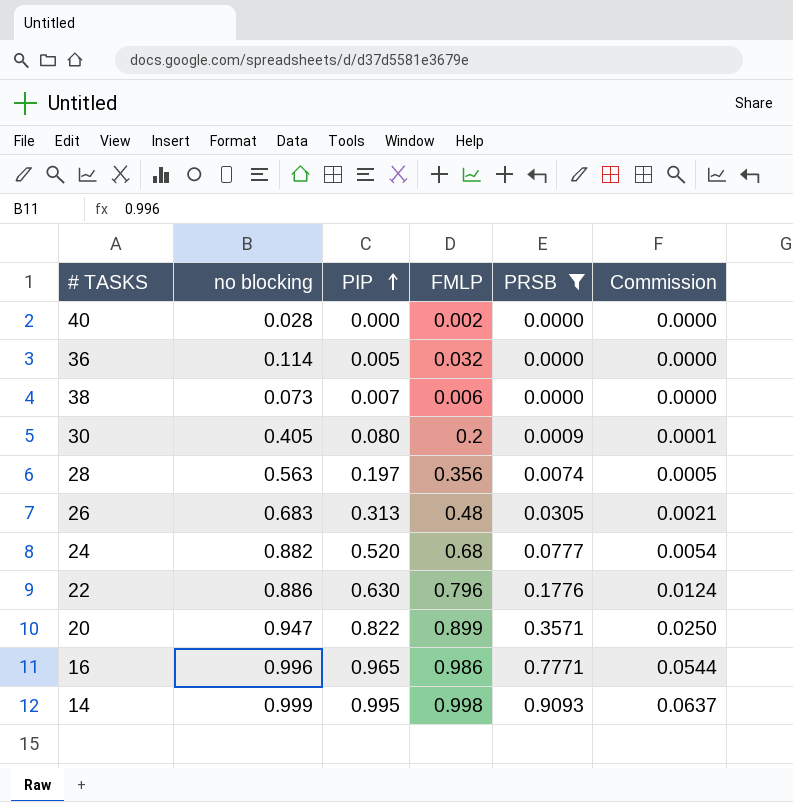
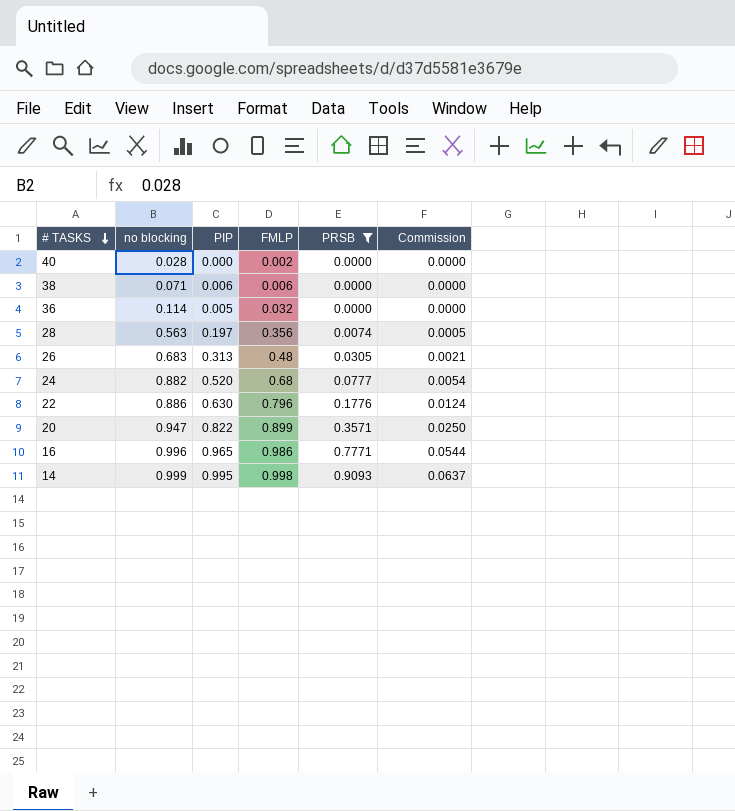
row order: PIP ascending -> # TASKS descending
row 30: 0.405 | 0.080 | 0.2 | 0.0009 | 0.0001 -> none
38 | no blocking: 0.073 -> 0.071
38 | PIP: 0.007 -> 0.006

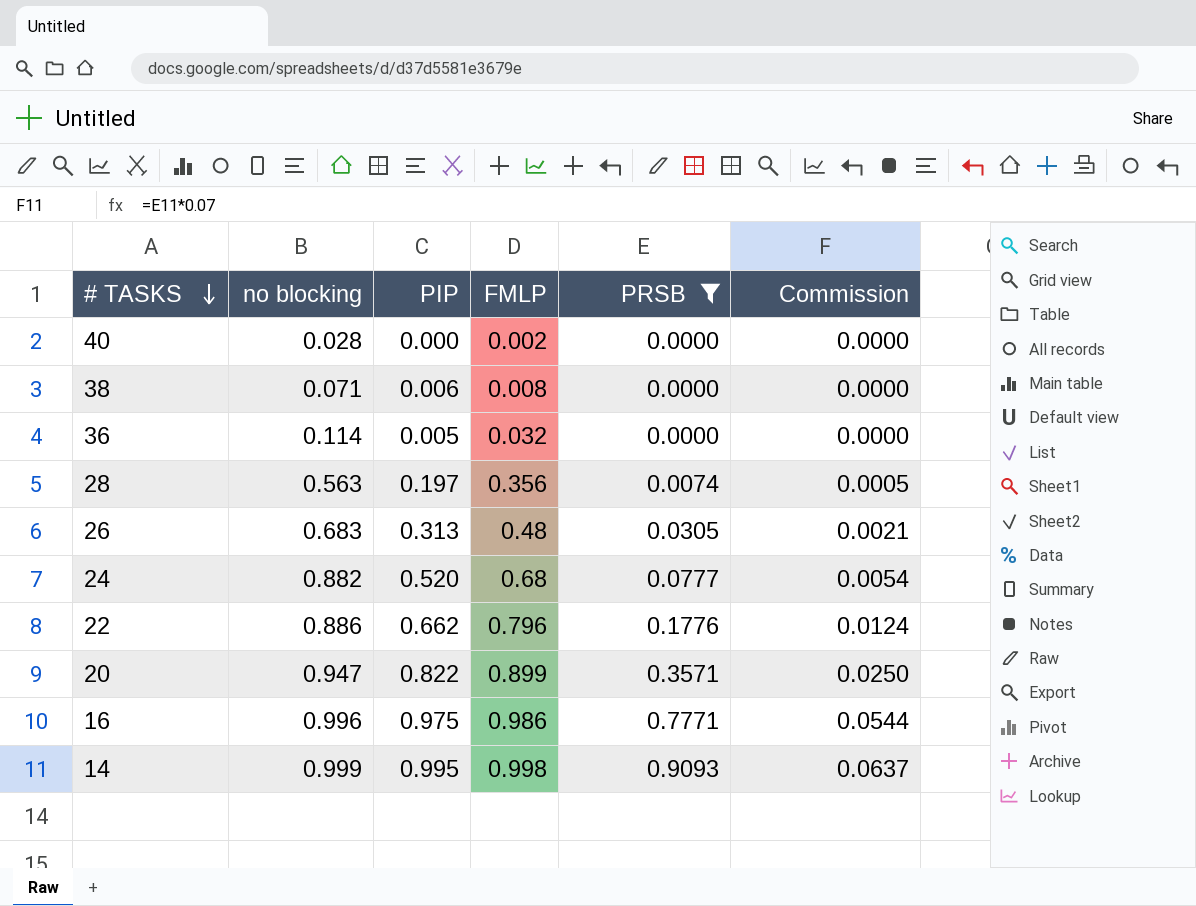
38 | FMLP: 0.006 -> 0.008
22 | PIP: 0.630 -> 0.662
16 | PIP: 0.965 -> 0.975

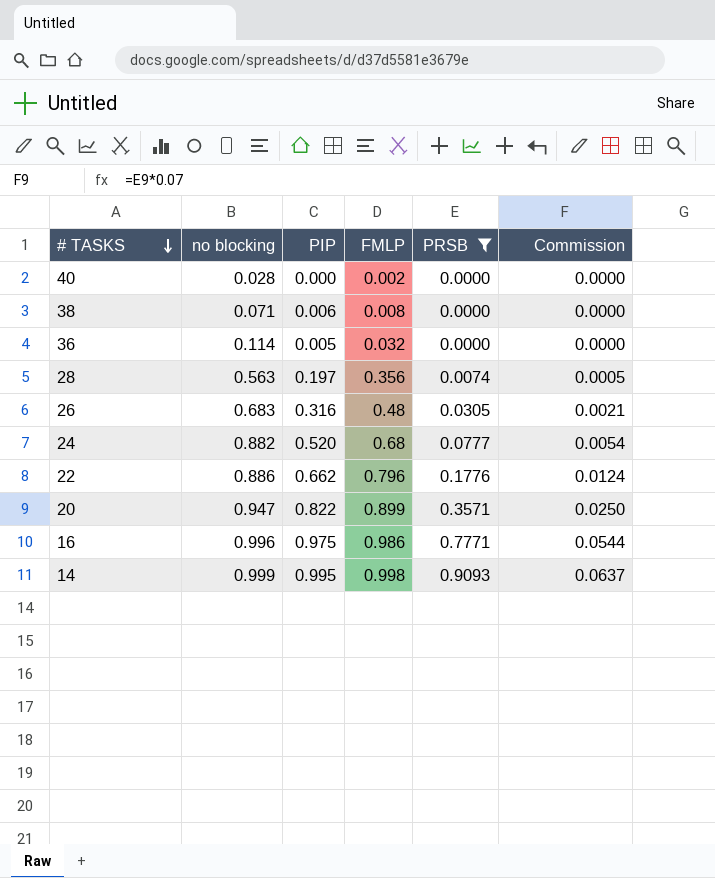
26 | PIP: 0.313 -> 0.316

